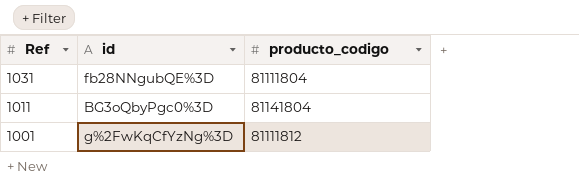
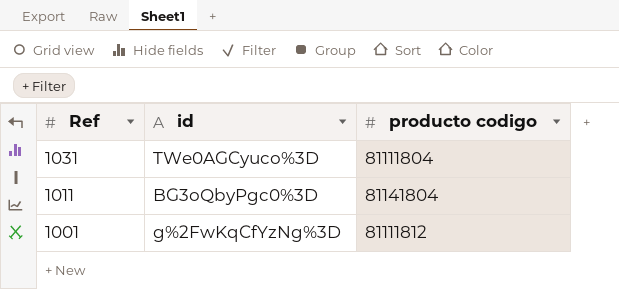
column name: producto_codigo -> producto codigo
1031 | id: fb28NNgubQE%3D -> TWe0AGCyuco%3D

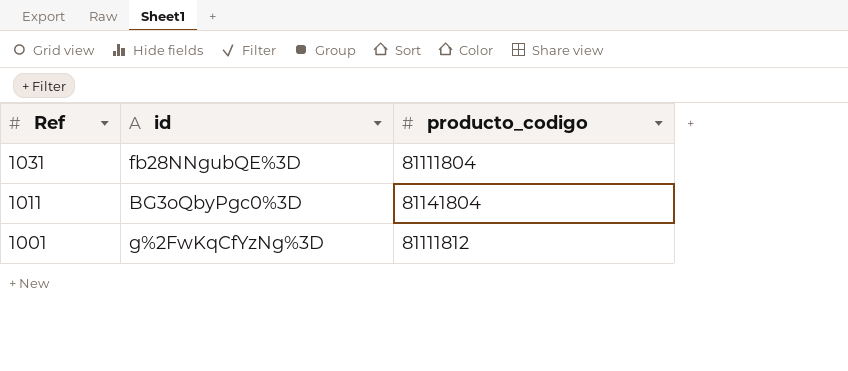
column name: producto codigo -> producto_codigo
1031 | id: TWe0AGCyuco%3D -> fb28NNgubQE%3D

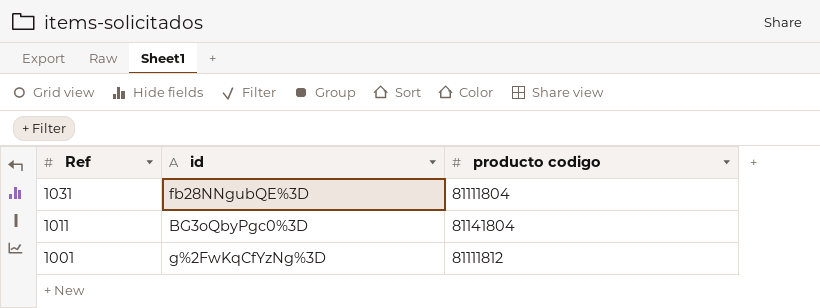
column name: producto_codigo -> producto codigo

